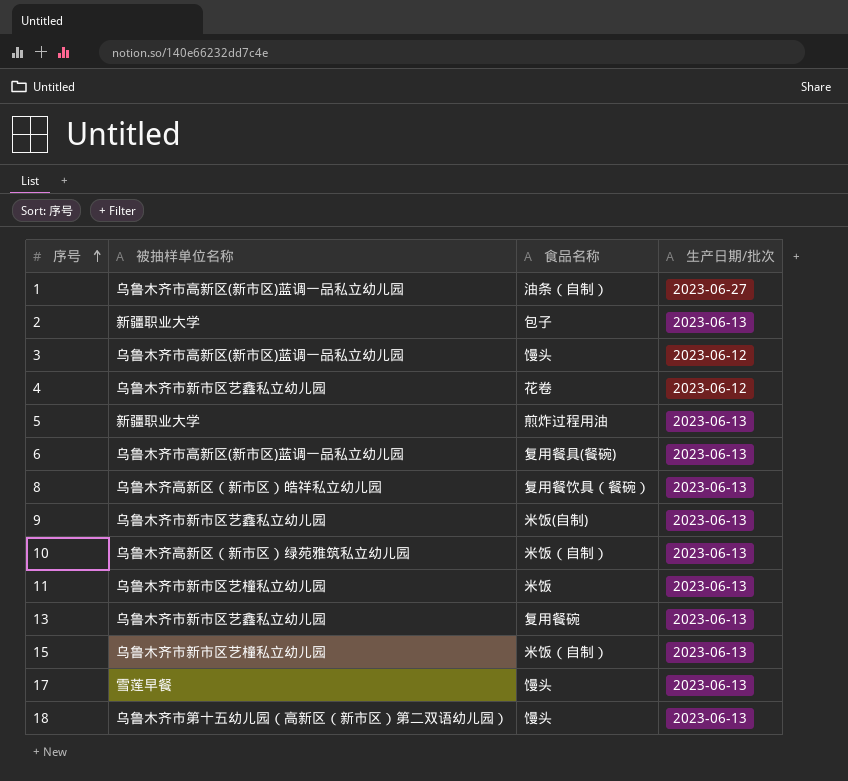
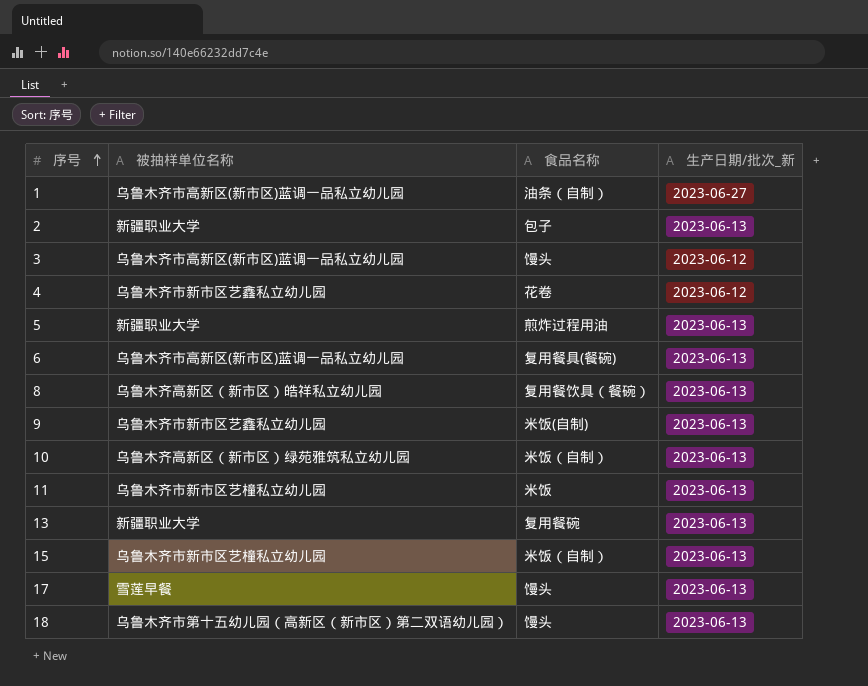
column name: 生产日期/批次 -> 生产日期/批次_新
13 | 被抽样单位名称: 乌鲁木齐市新市区艺鑫私立幼儿园 -> 新疆职业大学

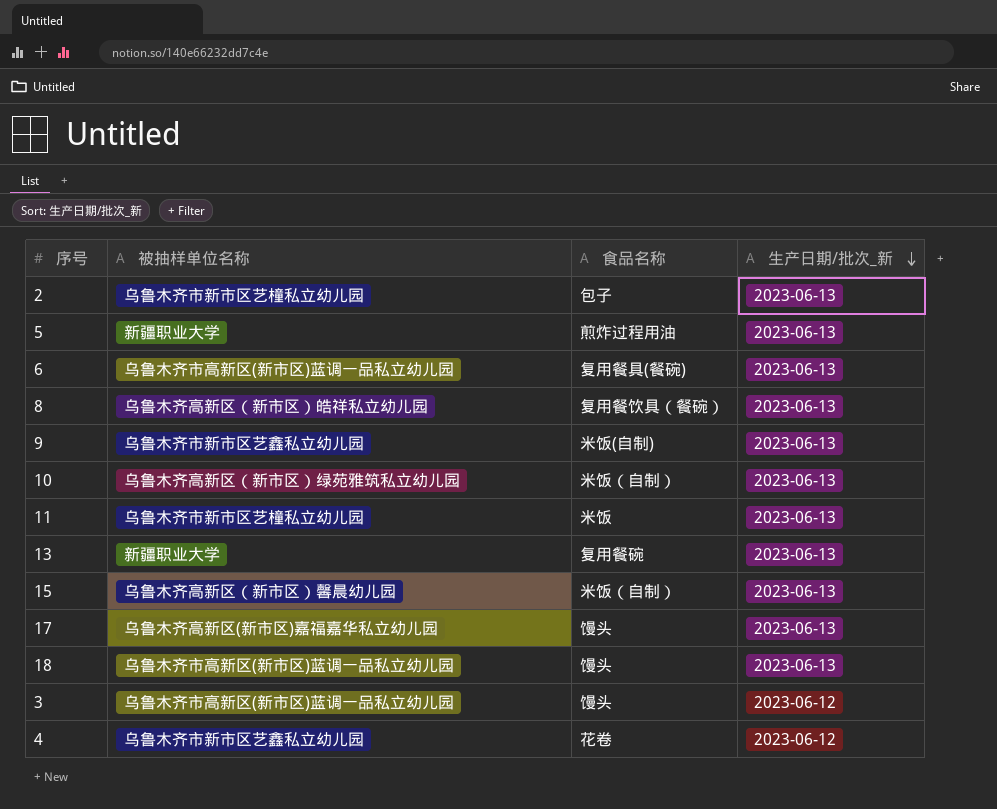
row order: 序号 ascending -> 生产日期/批次_新 descending
row 1: 乌鲁木齐市高新区(新市区)蓝调一品私立幼儿园 | 油条（自制） | 2023-06-27 -> none
2 | 被抽样单位名称: 新疆职业大学 -> 乌鲁木齐市新市区艺橦私立幼儿园
15 | 被抽样单位名称: 乌鲁木齐市新市区艺橦私立幼儿园 -> 乌鲁木齐高新区（新市区）馨晨幼儿园
17 | 被抽样单位名称: 雪莲早餐 -> 乌鲁木齐高新区(新市区)嘉福嘉华私立幼儿园
18 | 被抽样单位名称: 乌鲁木齐市第十五幼儿园（高新区（新市区）第二双语幼儿园） -> 乌鲁木齐市高新区(新市区)蓝调一品私立幼儿园

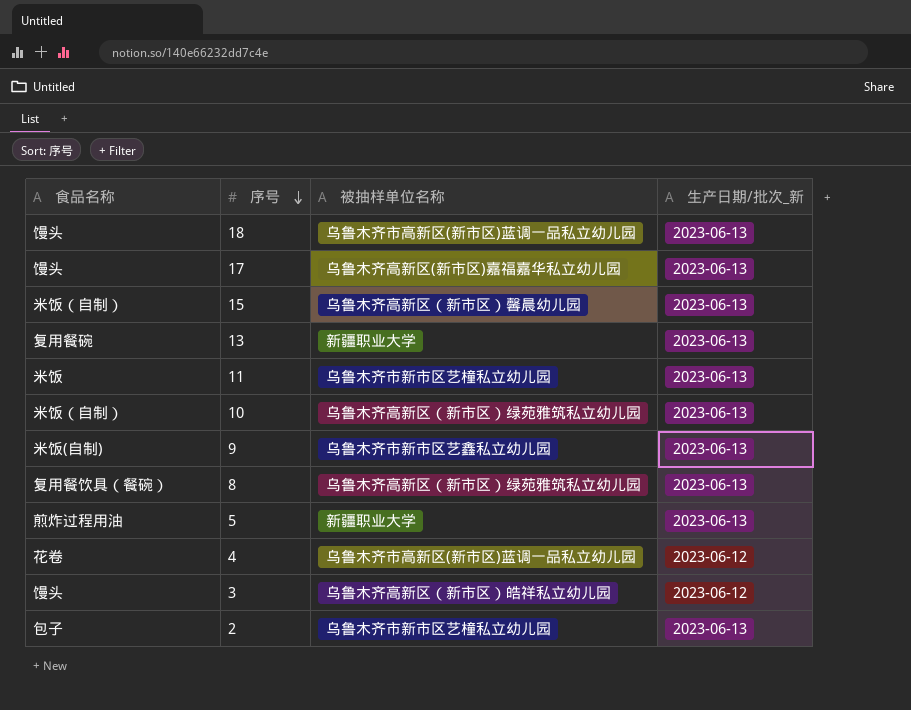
row order: 生产日期/批次_新 descending -> 序号 descending
column 食品名称 | position: 3 -> 1
row 6: 乌鲁木齐市高新区(新市区)蓝调一品私立幼儿园 | 复用餐具(餐碗) | 2023-06-13 -> none
8 | 被抽样单位名称: 乌鲁木齐高新区（新市区）皓祥私立幼儿园 -> 乌鲁木齐高新区（新市区）绿苑雅筑私立幼儿园
4 | 被抽样单位名称: 乌鲁木齐市新市区艺鑫私立幼儿园 -> 乌鲁木齐市高新区(新市区)蓝调一品私立幼儿园
3 | 被抽样单位名称: 乌鲁木齐市高新区(新市区)蓝调一品私立幼儿园 -> 乌鲁木齐高新区（新市区）皓祥私立幼儿园

